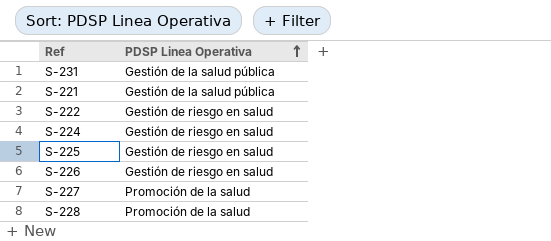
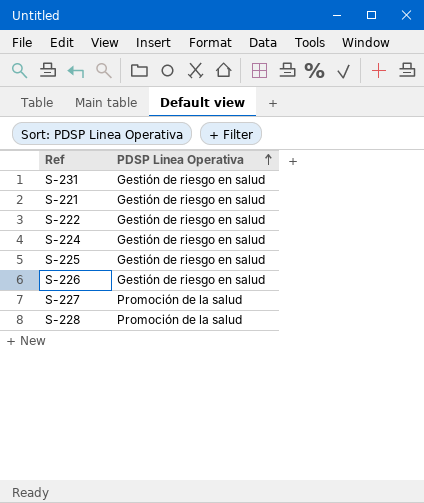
S-231 | PDSP Linea Operativa: Gestión de la salud pública -> Gestión de riesgo en salud
S-221 | PDSP Linea Operativa: Gestión de la salud pública -> Gestión de riesgo en salud

